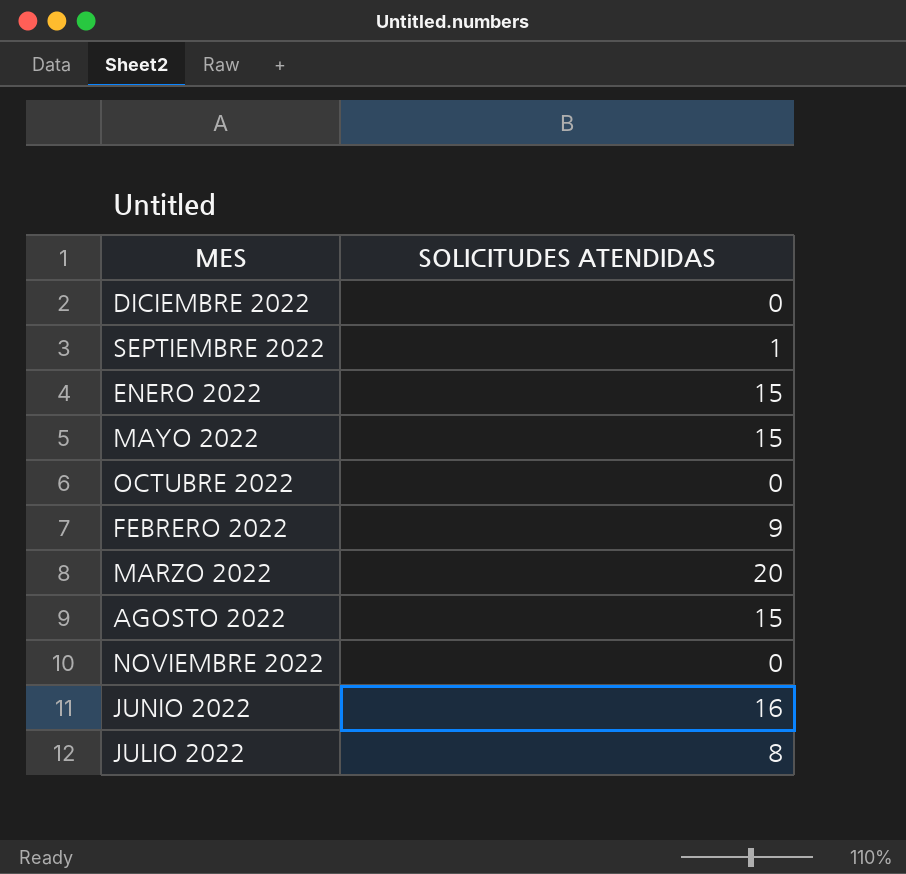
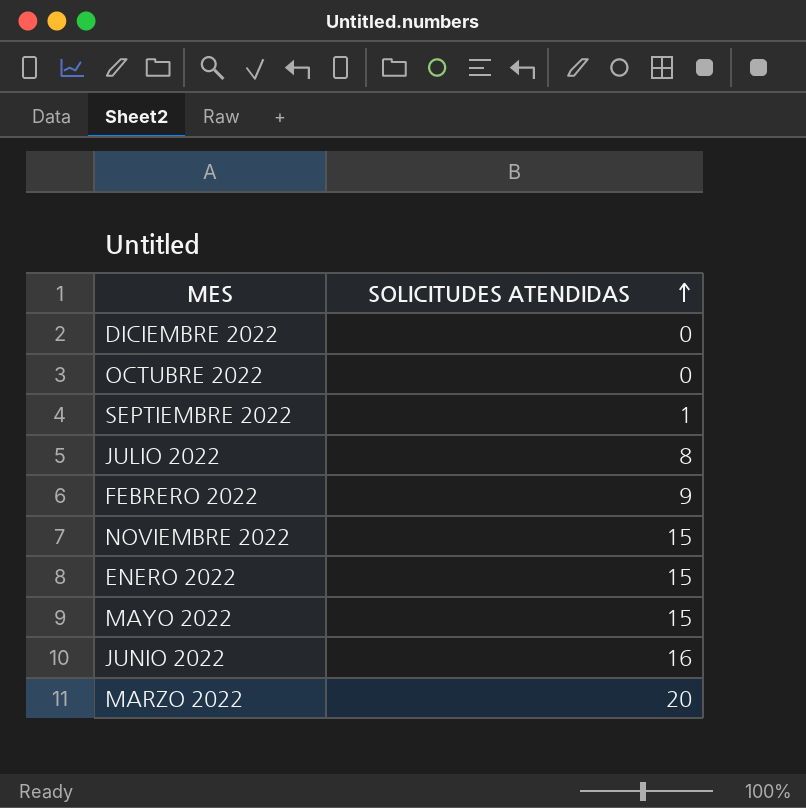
row order: none -> SOLICITUDES ATENDIDAS ascending
row AGOSTO 2022: 15 -> none
NOVIEMBRE 2022 | SOLICITUDES ATENDIDAS: 0 -> 15

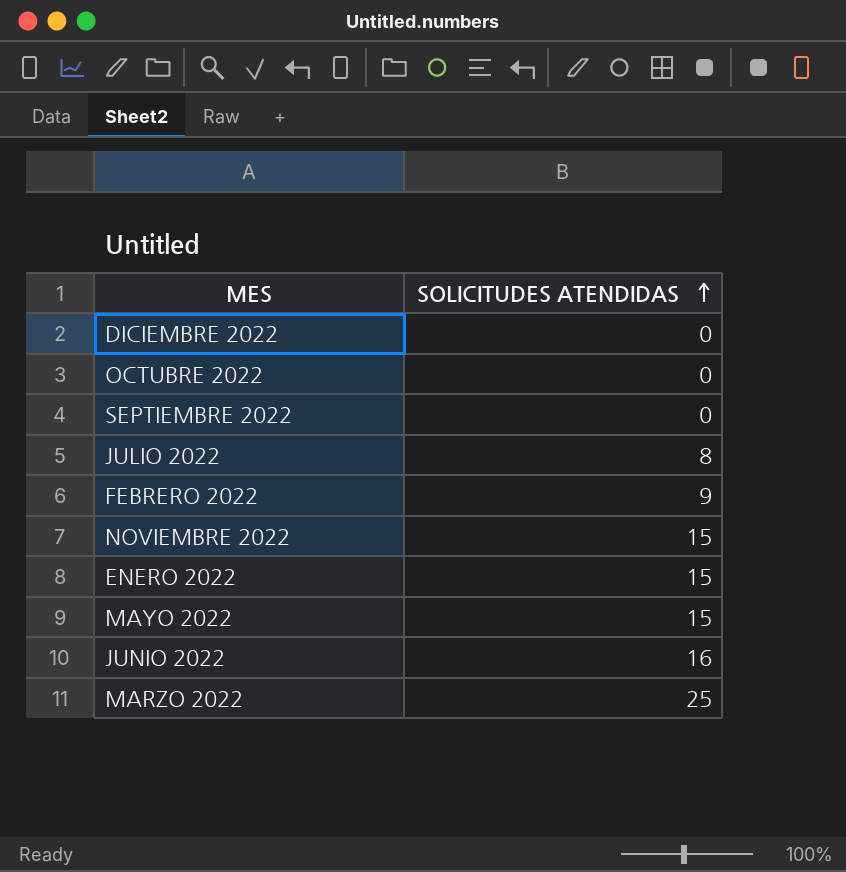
SEPTIEMBRE 2022 | SOLICITUDES ATENDIDAS: 1 -> 0
MARZO 2022 | SOLICITUDES ATENDIDAS: 20 -> 25

